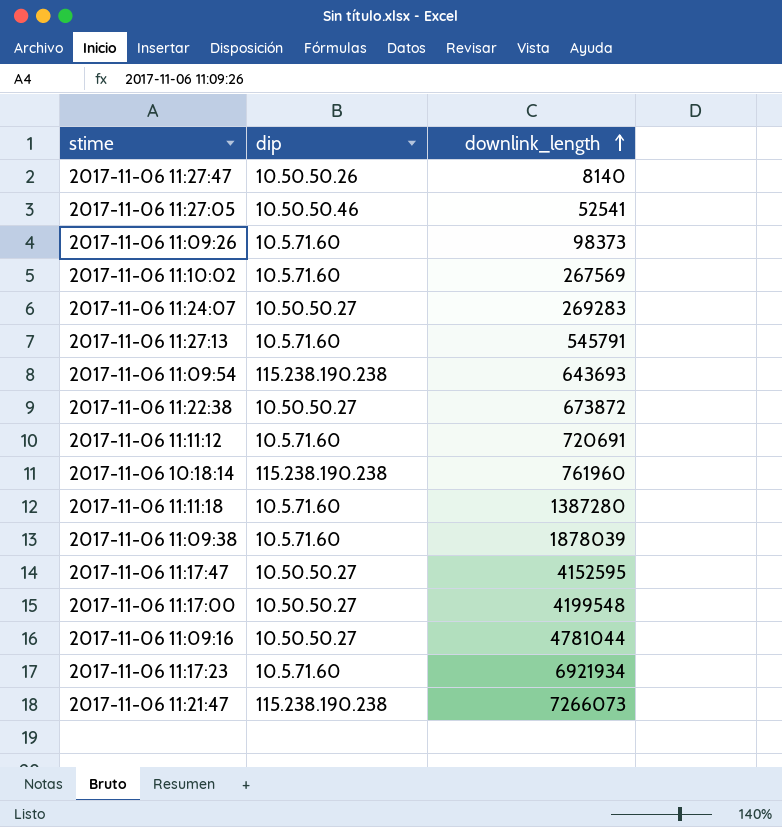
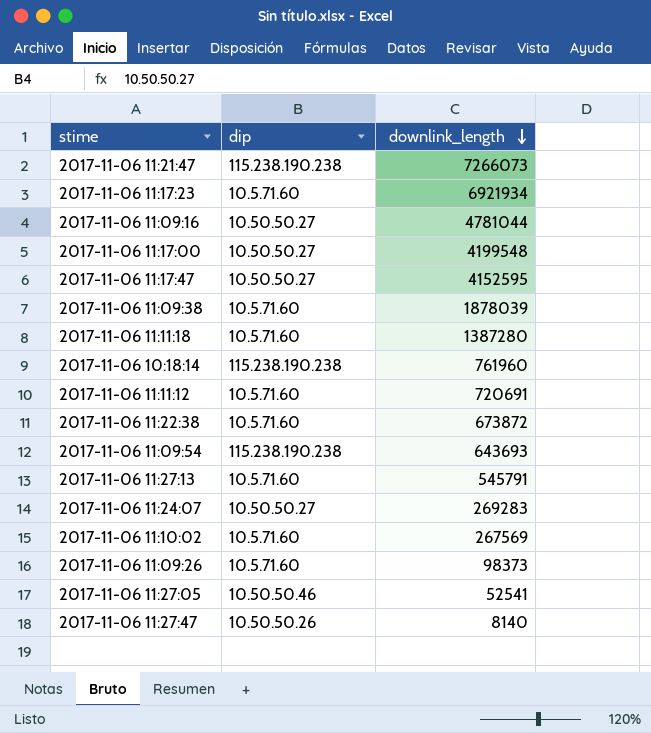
row order: downlink_length ascending -> downlink_length descending
2017-11-06 11:22:38 | dip: 10.50.50.27 -> 10.5.71.60

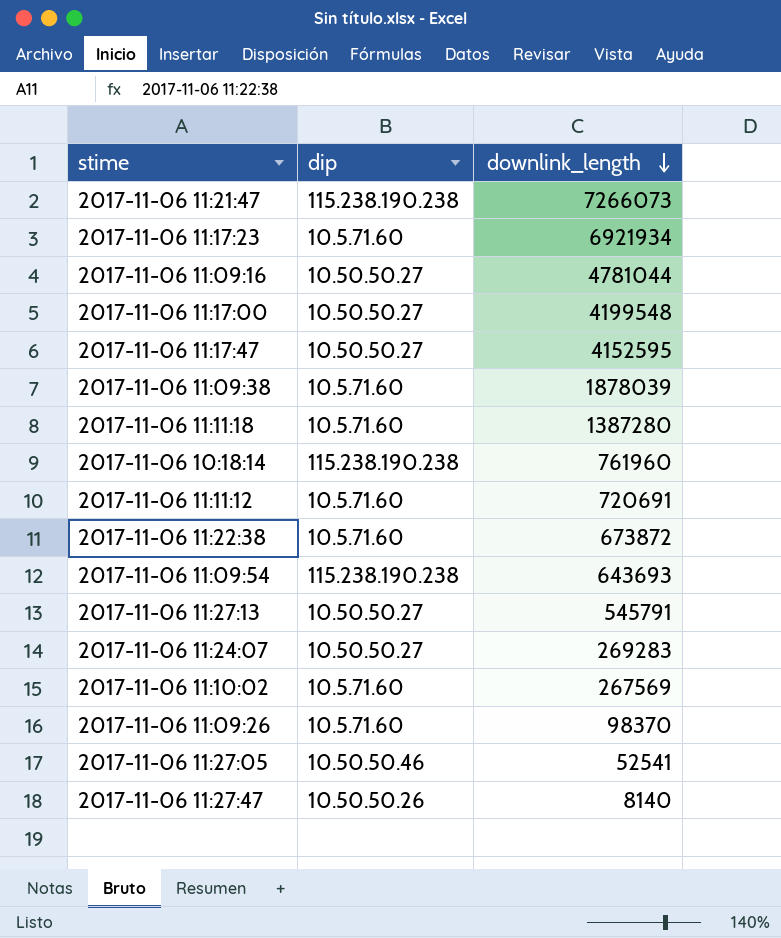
2017-11-06 11:27:13 | dip: 10.5.71.60 -> 10.50.50.27
2017-11-06 11:09:26 | downlink_length: 98373 -> 98370

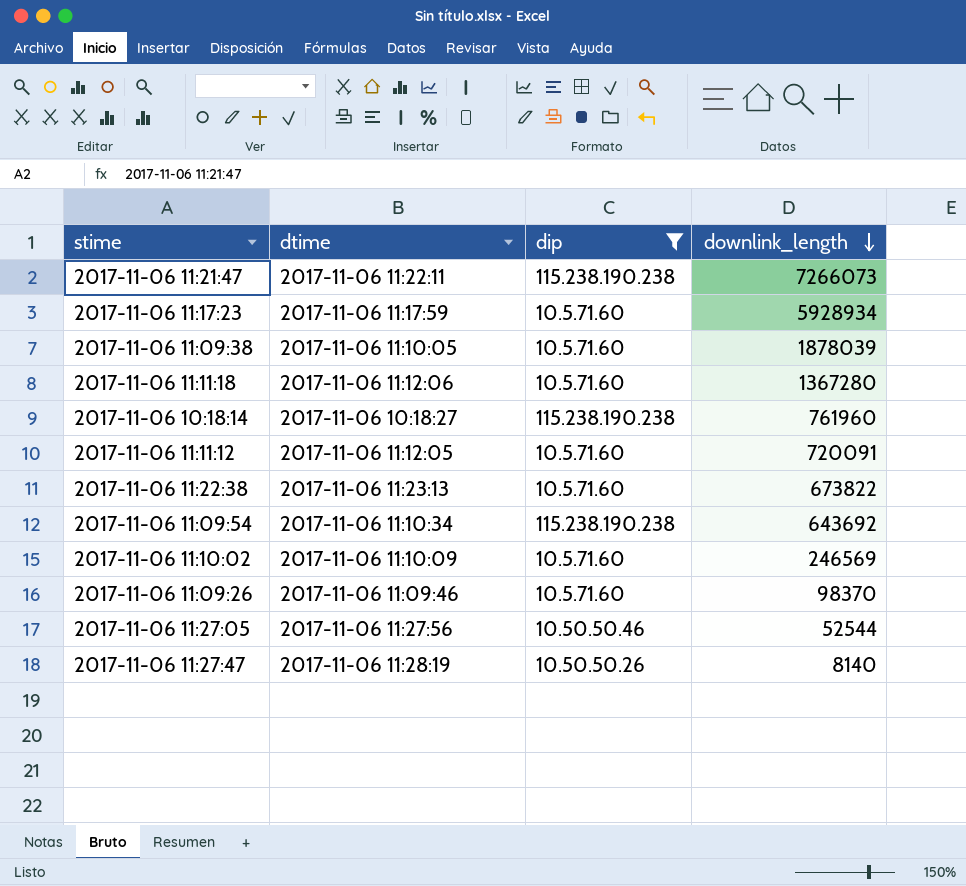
filter: none -> dip != 10.50.50.27
column dtime | position: none -> 2
2017-11-06 11:17:23 | downlink_length: 6921934 -> 5928934
2017-11-06 11:11:18 | downlink_length: 1387280 -> 1367280
2017-11-06 11:11:12 | downlink_length: 720691 -> 720091
2017-11-06 11:22:38 | downlink_length: 673872 -> 673822
2017-11-06 11:09:54 | downlink_length: 643693 -> 643692
2017-11-06 11:10:02 | downlink_length: 267569 -> 246569
2017-11-06 11:27:05 | downlink_length: 52541 -> 52544

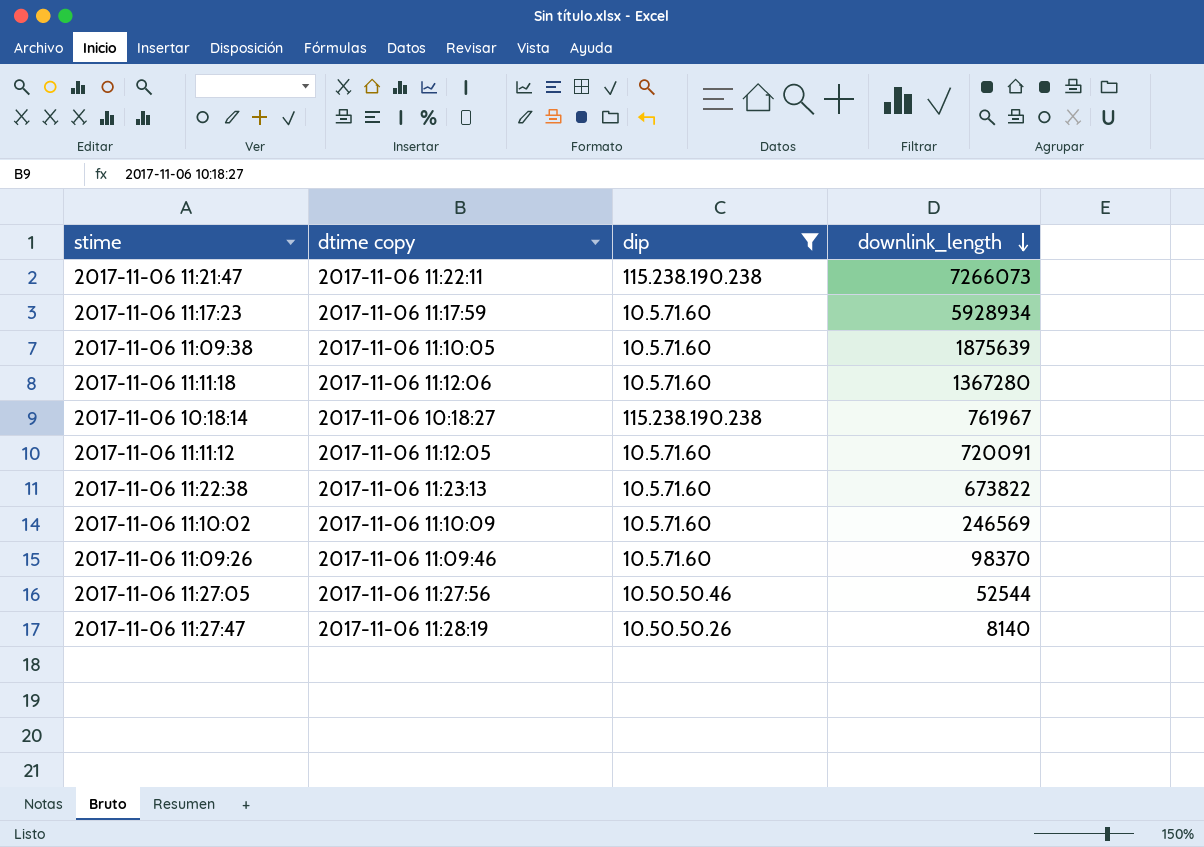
column name: dtime -> dtime copy
row 2017-11-06 11:09:54: 2017-11-06 11:10:34 | 115.238.190.238 | 643692 -> none
2017-11-06 11:09:38 | downlink_length: 1878039 -> 1875639
2017-11-06 10:18:14 | downlink_length: 761960 -> 761967

